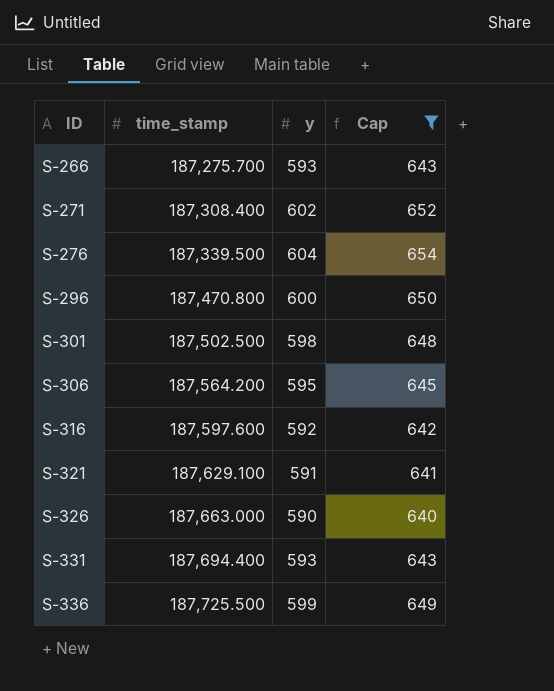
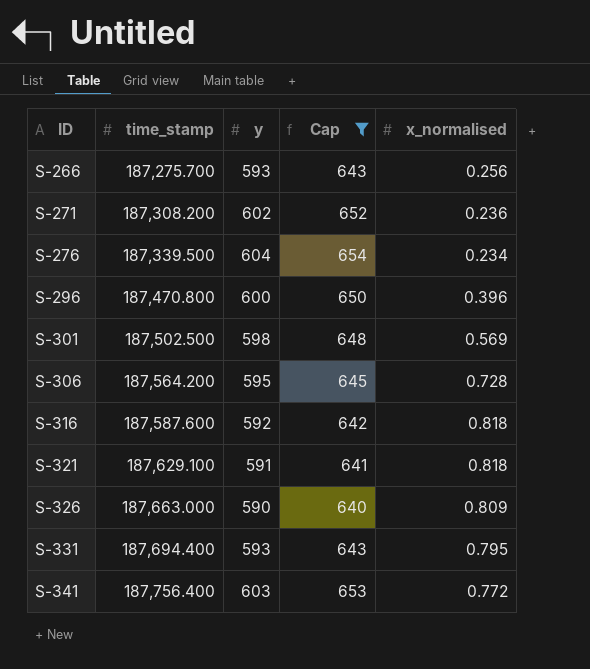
column x_normalised | position: none -> 5
row S-336: 187,725.500 | 599 | 649 -> none
S-271 | time_stamp: 187,308.400 -> 187,308.200
S-316 | time_stamp: 187,597.600 -> 187,587.600
row S-341: none -> 187,756.400 | 603 | 653 | 0.772

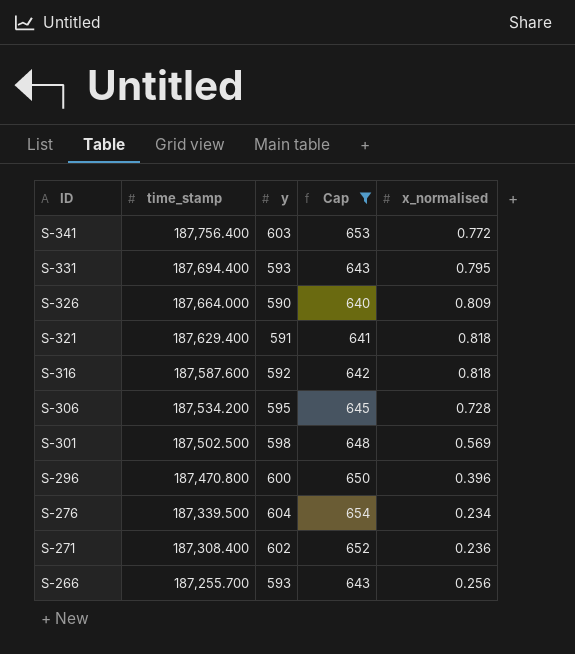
row order: ID ascending -> ID descending
S-326 | time_stamp: 187,663.000 -> 187,664.000
S-321 | time_stamp: 187,629.100 -> 187,629.400
S-306 | time_stamp: 187,564.200 -> 187,534.200
S-271 | time_stamp: 187,308.200 -> 187,308.400
S-266 | time_stamp: 187,275.700 -> 187,255.700

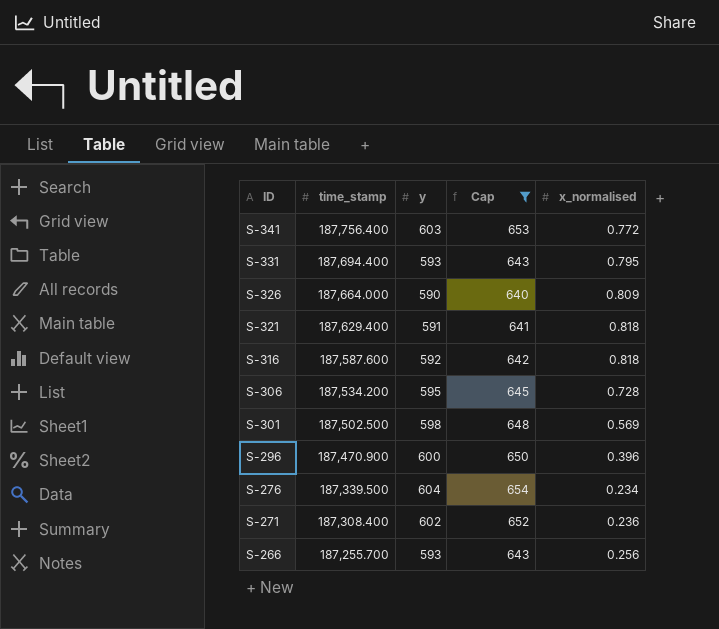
S-296 | time_stamp: 187,470.800 -> 187,470.900

